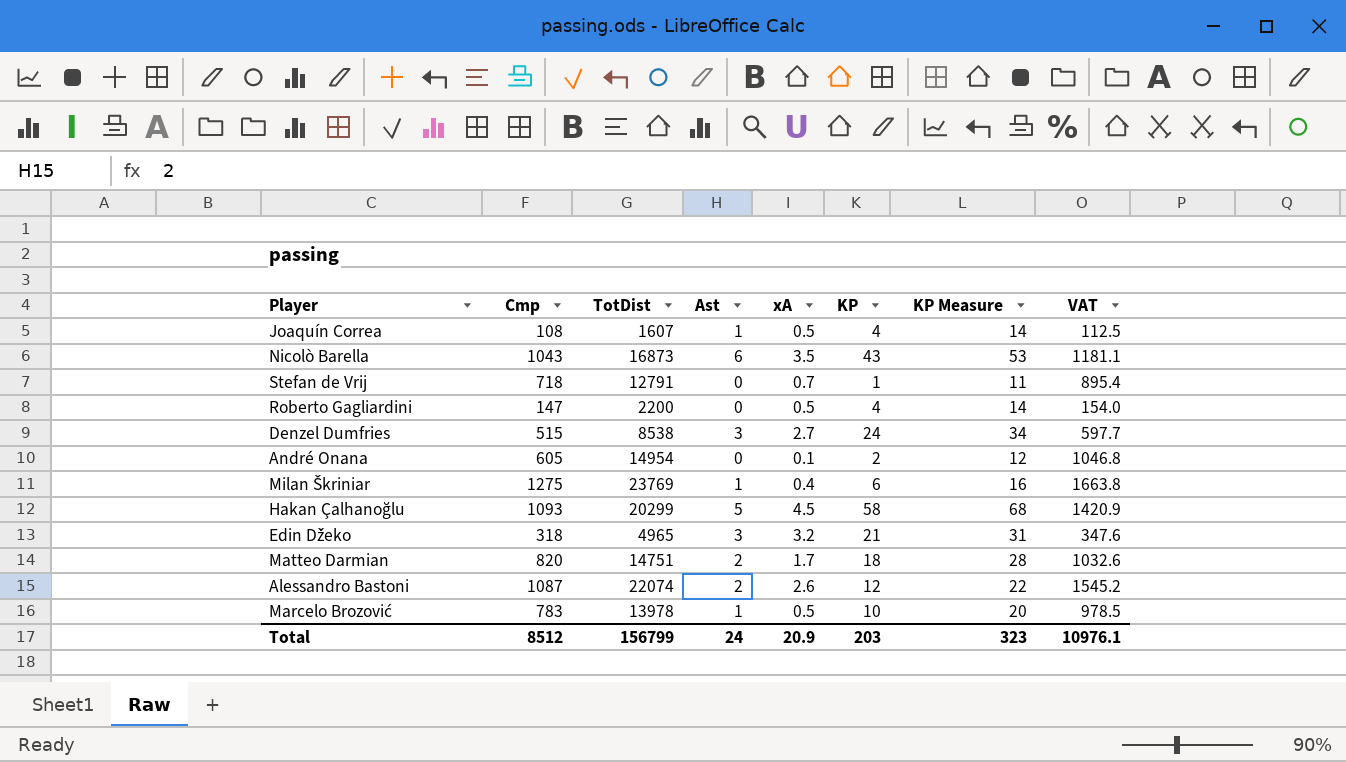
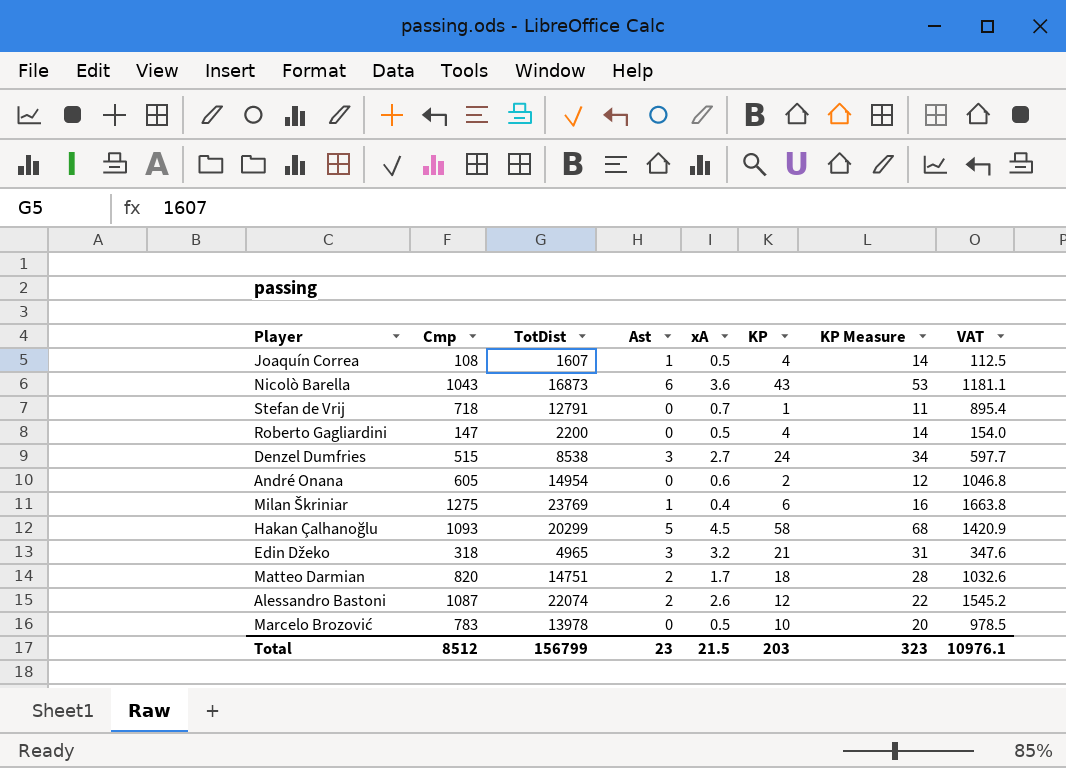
Nicolò Barella | xA: 3.5 -> 3.6
André Onana | xA: 0.1 -> 0.6
Marcelo Brozović | Ast: 1 -> 0
Total | Ast: 24 -> 23
Total | xA: 20.9 -> 21.5

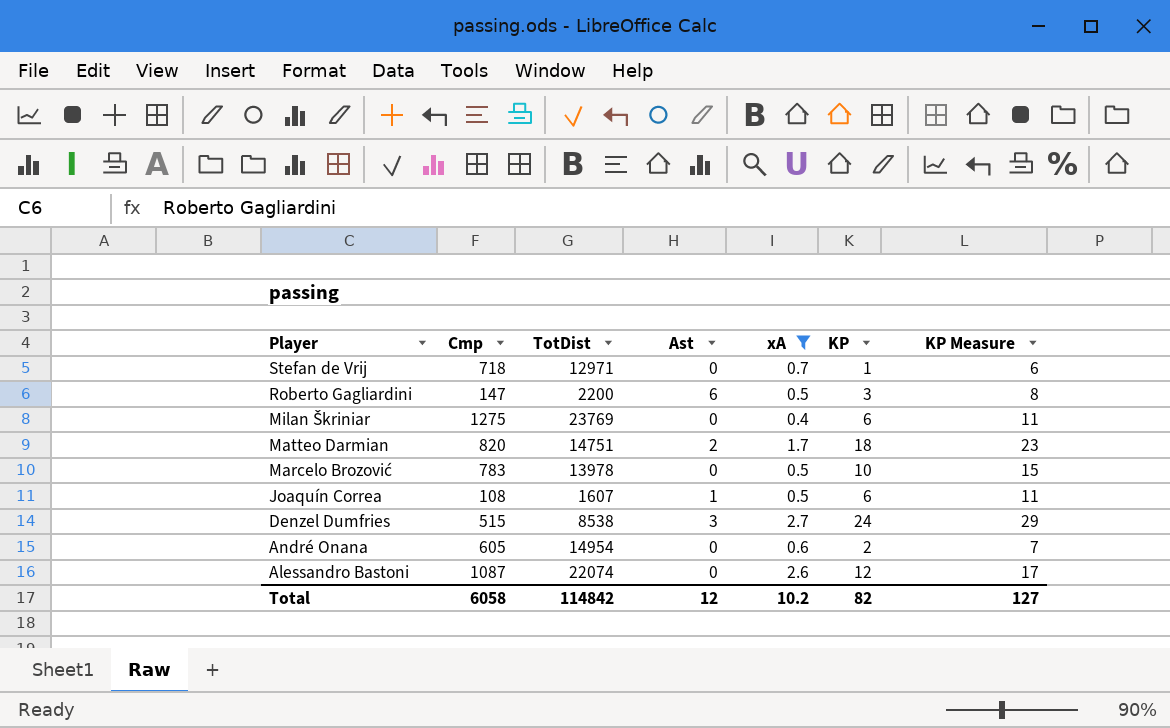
filter: none -> xA <= 2.7
row order: none -> Player descending
column VAT | formula: [TotDist] * 0.07 -> none
column KP Measure | formula: [KP] + 10 -> [KP] + 5
Stefan de Vrij | TotDist: 12791 -> 12971
Roberto Gagliardini | Ast: 0 -> 6
Roberto Gagliardini | KP: 4 -> 3
Milan Škriniar | Ast: 1 -> 0
Joaquín Correa | KP: 4 -> 6
Alessandro Bastoni | Ast: 2 -> 0
Total | Cmp: 8512 -> 6058
Total | TotDist: 156799 -> 114842
Total | Ast: 23 -> 12
Total | xA: 21.5 -> 10.2
Total | KP: 203 -> 82
Total | KP Measure: 323 -> 127

